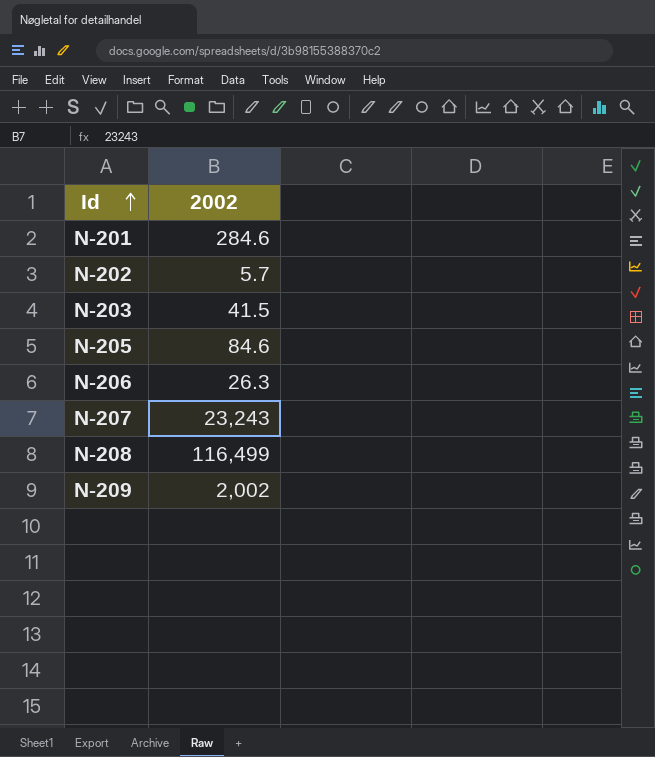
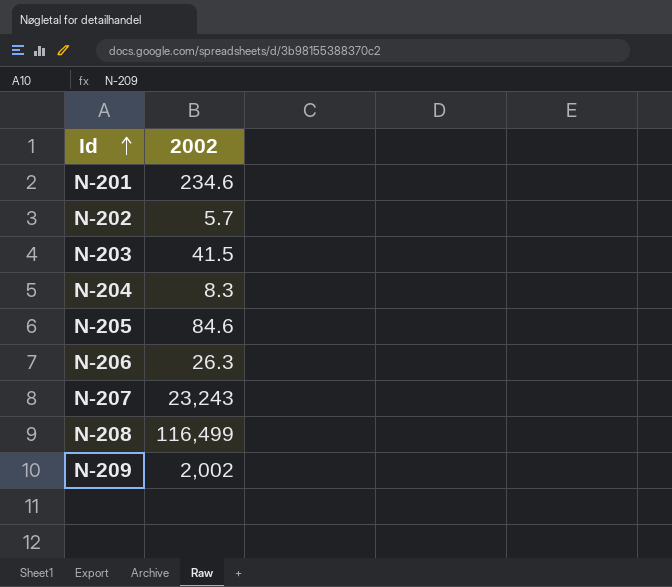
N-201 | 2002: 284.6 -> 234.6
row N-204: none -> 8.3

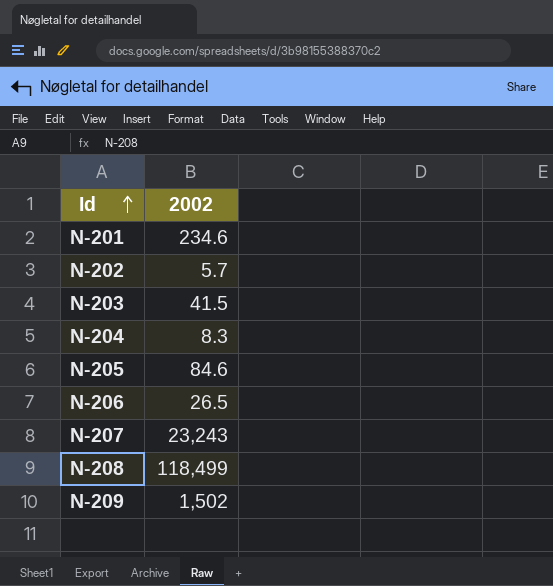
N-206 | 2002: 26.3 -> 26.5
N-208 | 2002: 116,499 -> 118,499
N-209 | 2002: 2,002 -> 1,502

